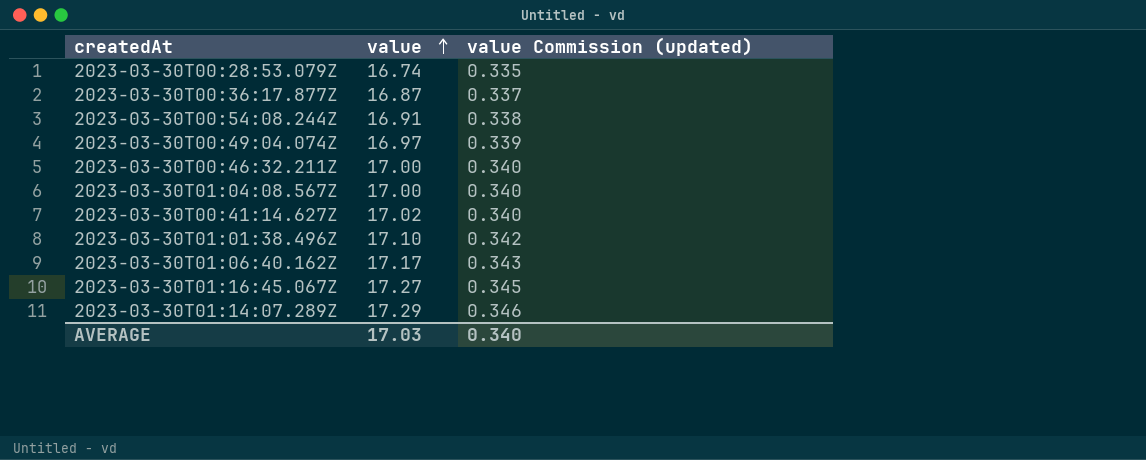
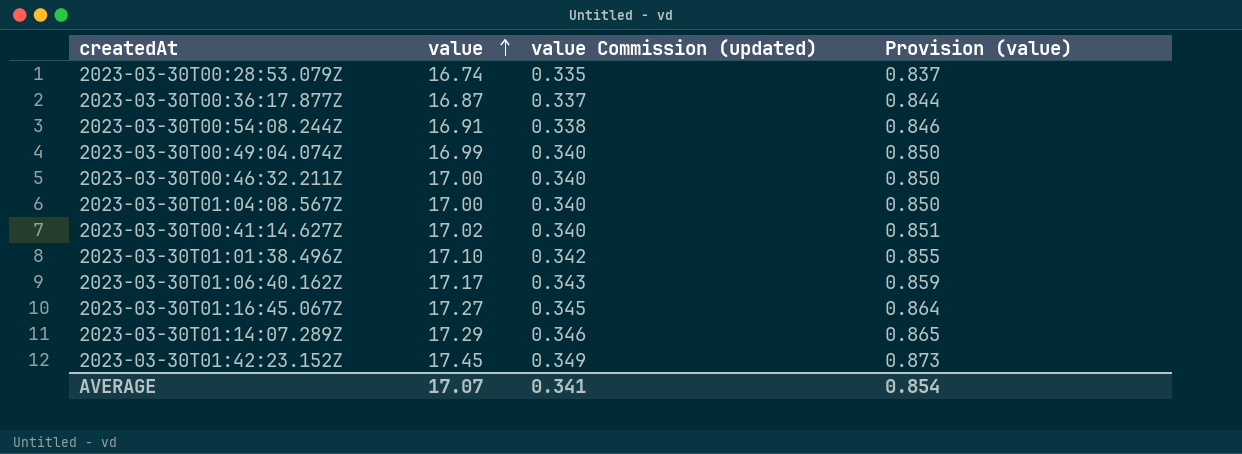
column Provision (value) | formula: none -> [value] * 0.05
2023-03-30T00:49:04.074Z | value: 16.97 -> 16.99
2023-03-30T00:49:04.074Z | value Commission (updated): 0.339 -> 0.340
row 2023-03-30T01:42:23.152Z: none -> 17.45 | 0.349 | 0.873
AVERAGE | value: 17.03 -> 17.07
AVERAGE | value Commission (updated): 0.340 -> 0.341

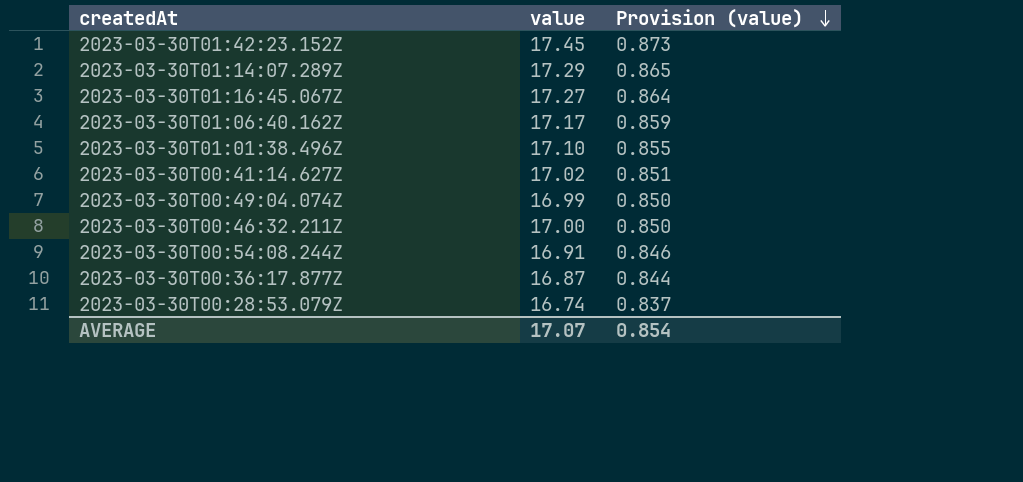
row order: value ascending -> Provision (value) descending
column value Commission (updated) | formula: [value] * 0.02 -> none
row 2023-03-30T01:04:08.567Z: 17.00 | 0.340 | 0.850 -> none

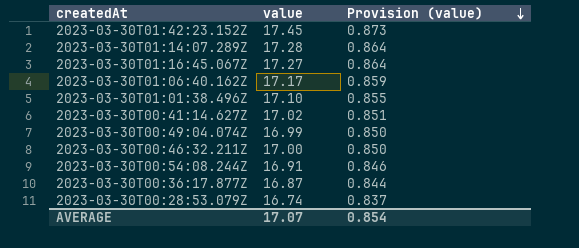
2023-03-30T01:14:07.289Z | value: 17.29 -> 17.28
2023-03-30T01:14:07.289Z | Provision (value): 0.865 -> 0.864

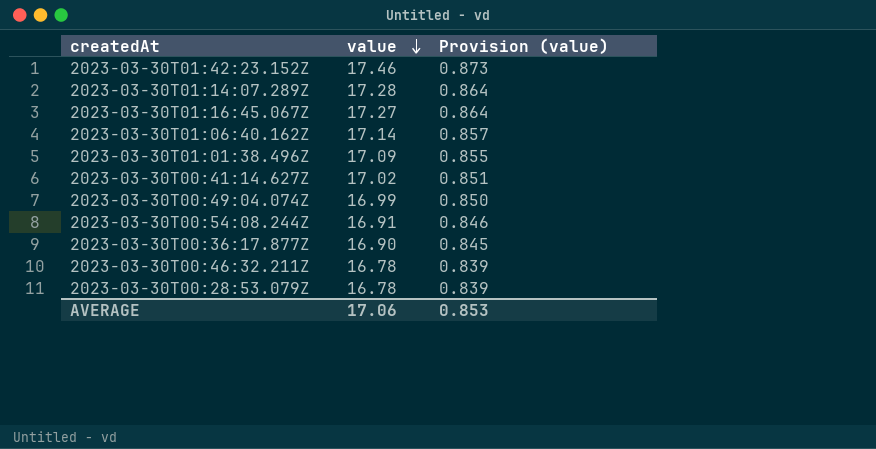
row order: Provision (value) descending -> value descending
2023-03-30T01:42:23.152Z | value: 17.45 -> 17.46
2023-03-30T01:06:40.162Z | value: 17.17 -> 17.14
2023-03-30T01:06:40.162Z | Provision (value): 0.859 -> 0.857
2023-03-30T01:01:38.496Z | value: 17.10 -> 17.09
2023-03-30T00:36:17.877Z | value: 16.87 -> 16.90
2023-03-30T00:36:17.877Z | Provision (value): 0.844 -> 0.845
2023-03-30T00:46:32.211Z | value: 17.00 -> 16.78
2023-03-30T00:46:32.211Z | Provision (value): 0.850 -> 0.839
2023-03-30T00:28:53.079Z | value: 16.74 -> 16.78
2023-03-30T00:28:53.079Z | Provision (value): 0.837 -> 0.839
AVERAGE | value: 17.07 -> 17.06
AVERAGE | Provision (value): 0.854 -> 0.853

